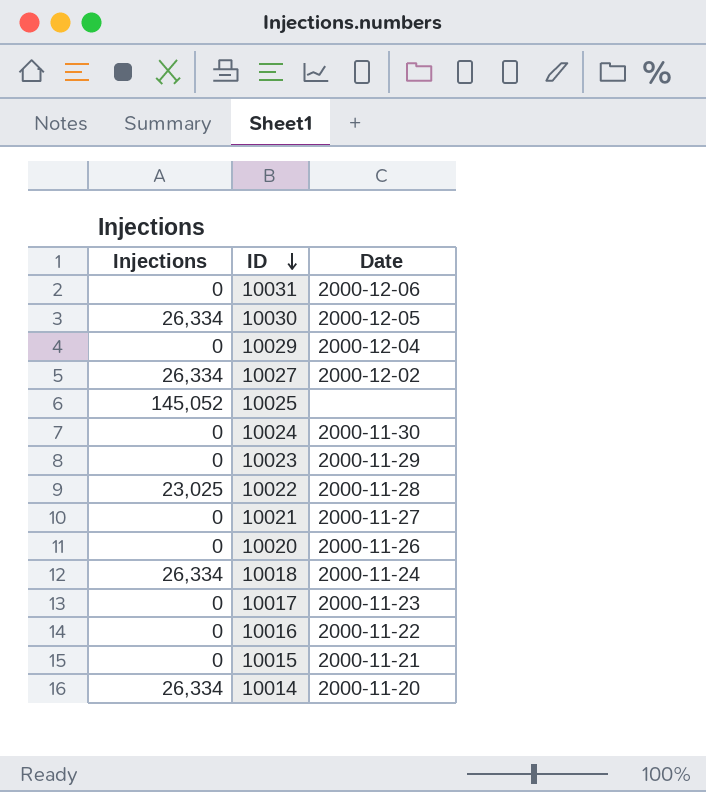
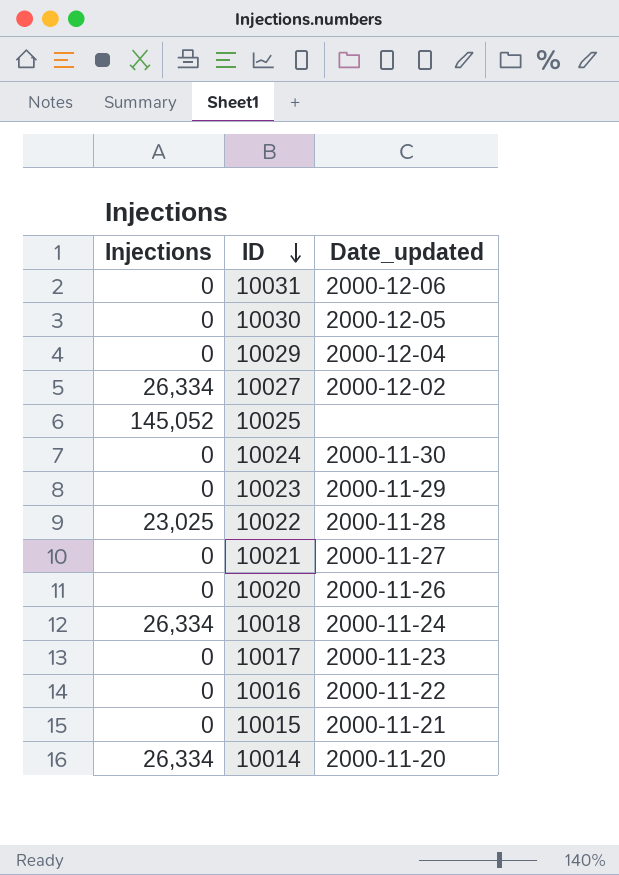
column name: Date -> Date_updated
10030 | Injections: 26,334 -> 0

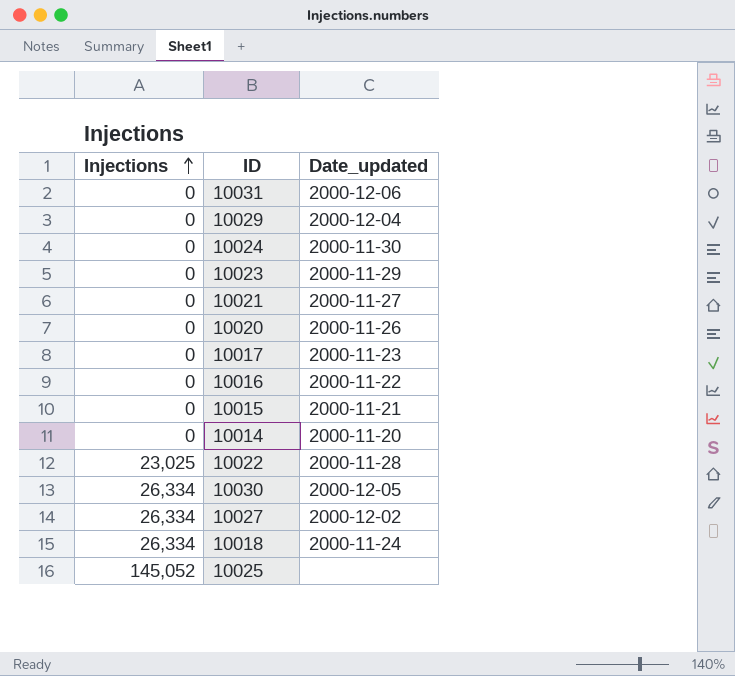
row order: ID descending -> Injections ascending
10014 | Injections: 26,334 -> 0
10030 | Injections: 0 -> 26,334

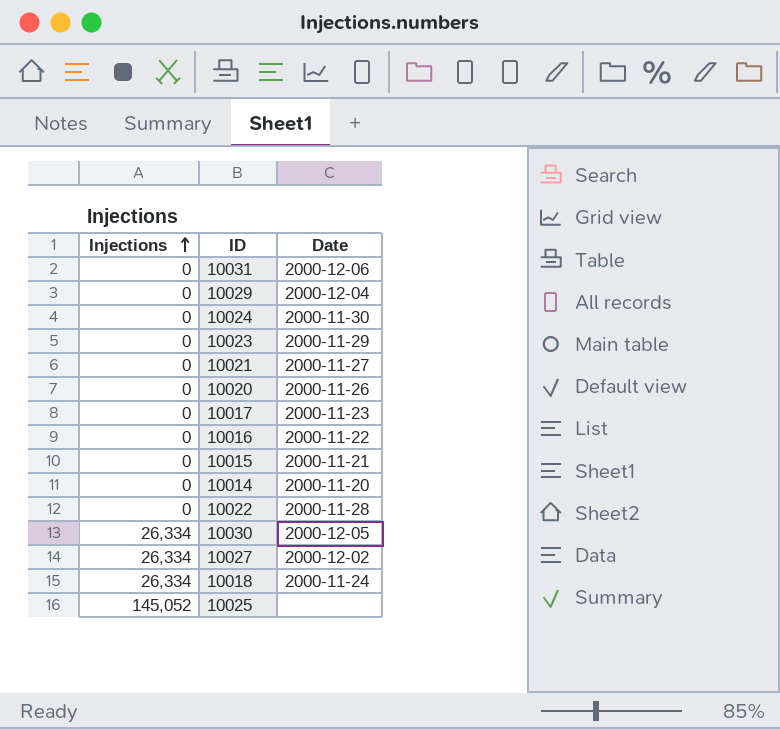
column name: Date_updated -> Date
10022 | Injections: 23,025 -> 0

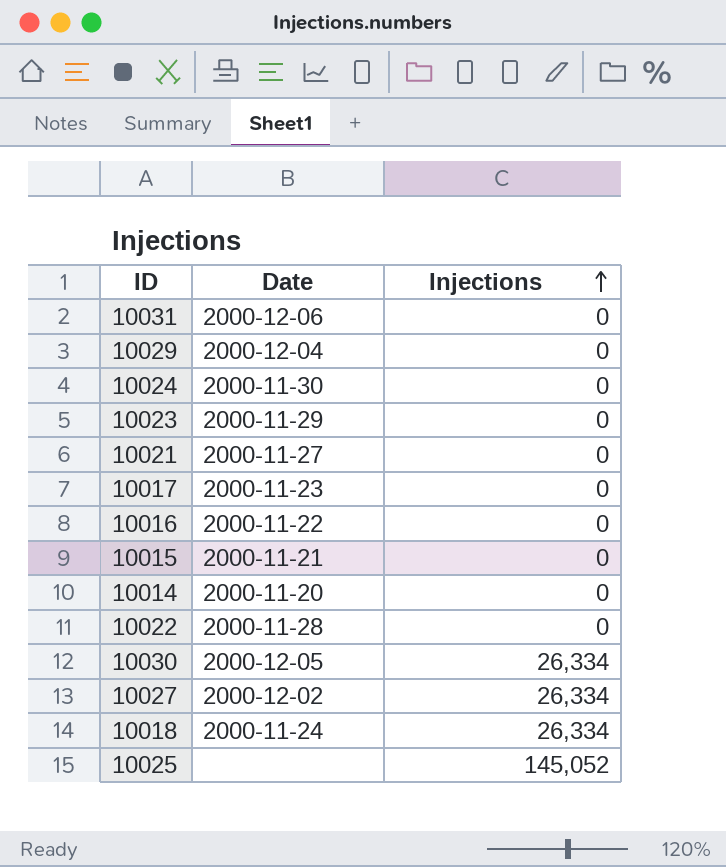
column Injections | position: 1 -> 3
row 10020: 0 | 2000-11-26 -> none

